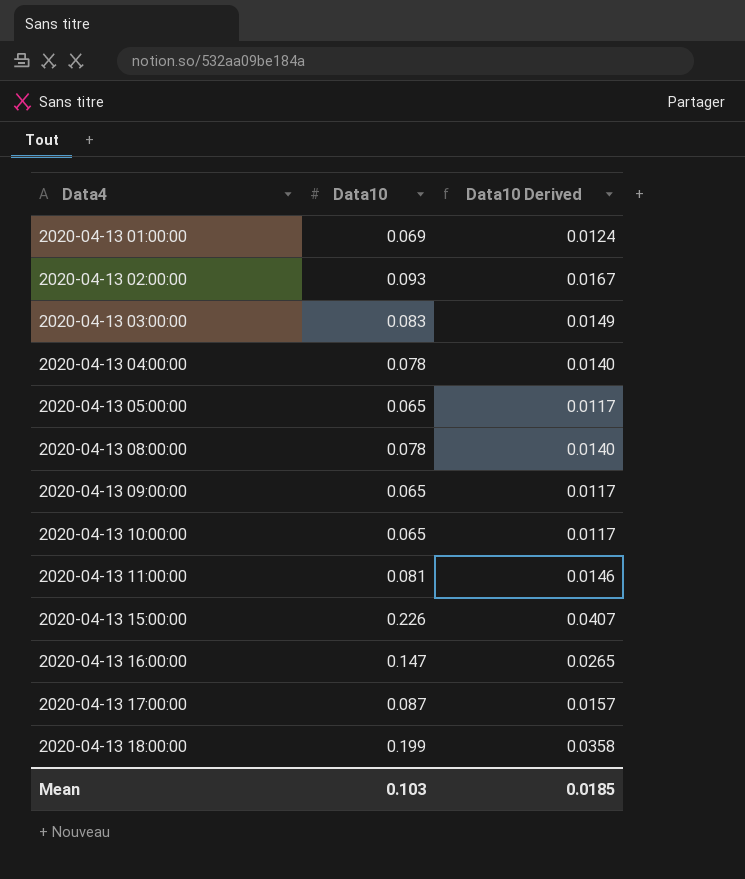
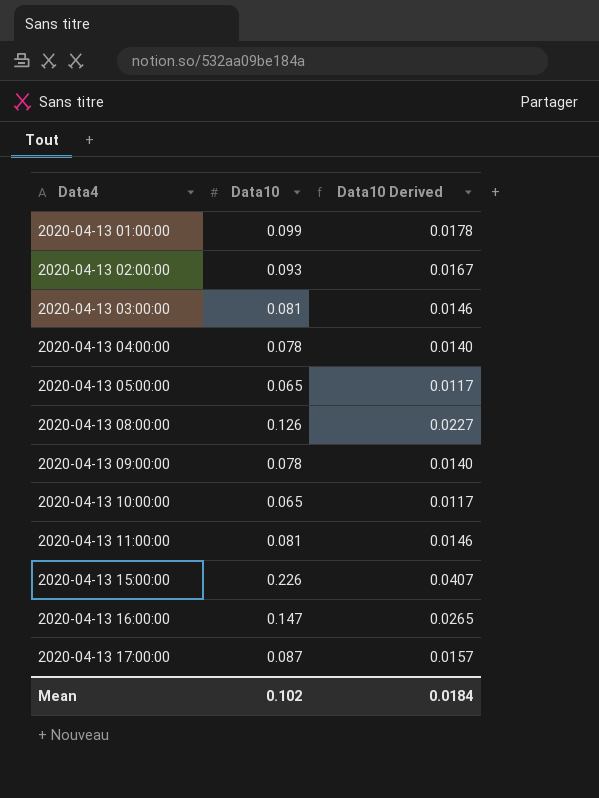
row 2020-04-13 18:00:00: 0.199 | 0.0358 -> none
2020-04-13 01:00:00 | Data10: 0.069 -> 0.099
2020-04-13 01:00:00 | Data10 Derived: 0.0124 -> 0.0178
2020-04-13 03:00:00 | Data10: 0.083 -> 0.081
2020-04-13 03:00:00 | Data10 Derived: 0.0149 -> 0.0146
2020-04-13 08:00:00 | Data10: 0.078 -> 0.126
2020-04-13 08:00:00 | Data10 Derived: 0.0140 -> 0.0227
2020-04-13 09:00:00 | Data10: 0.065 -> 0.078
2020-04-13 09:00:00 | Data10 Derived: 0.0117 -> 0.0140
Mean | Data10: 0.103 -> 0.102
Mean | Data10 Derived: 0.0185 -> 0.0184

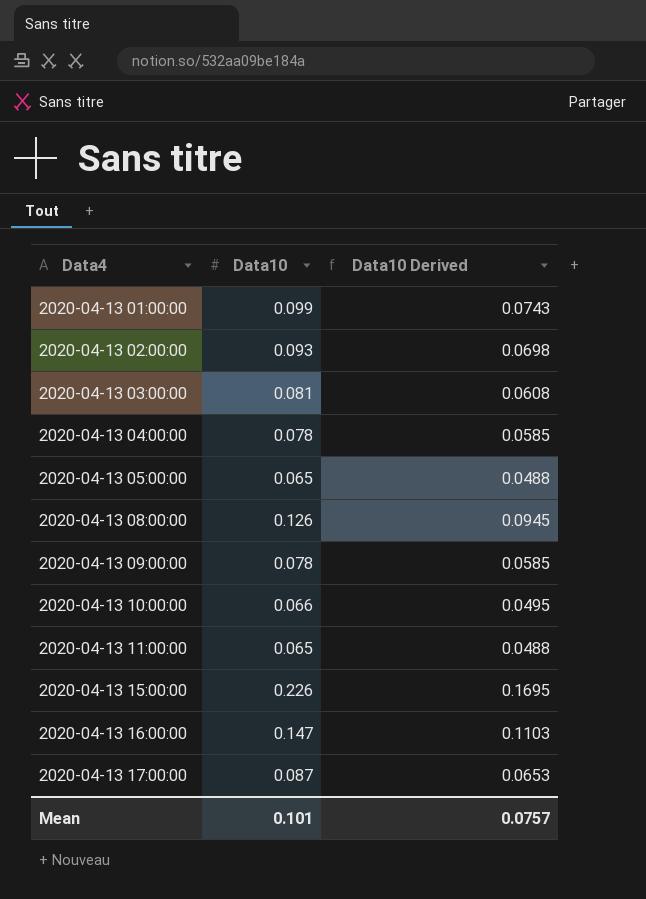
column Data10 Derived | formula: [Data10] * 0.18 -> [Data10] * 0.75
2020-04-13 10:00:00 | Data10: 0.065 -> 0.066
2020-04-13 11:00:00 | Data10: 0.081 -> 0.065
Mean | Data10: 0.102 -> 0.101
Mean | Data10 Derived: 0.0184 -> 0.0757

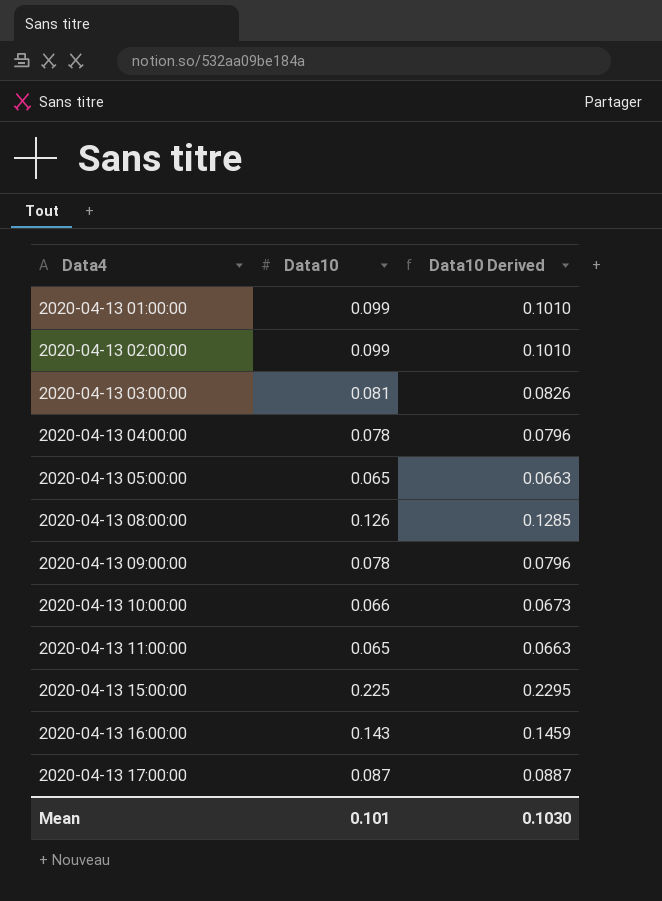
column Data10 Derived | formula: [Data10] * 0.75 -> [Data10] * 1.02
2020-04-13 02:00:00 | Data10: 0.093 -> 0.099
2020-04-13 15:00:00 | Data10: 0.226 -> 0.225
2020-04-13 16:00:00 | Data10: 0.147 -> 0.143
Mean | Data10 Derived: 0.0757 -> 0.1030

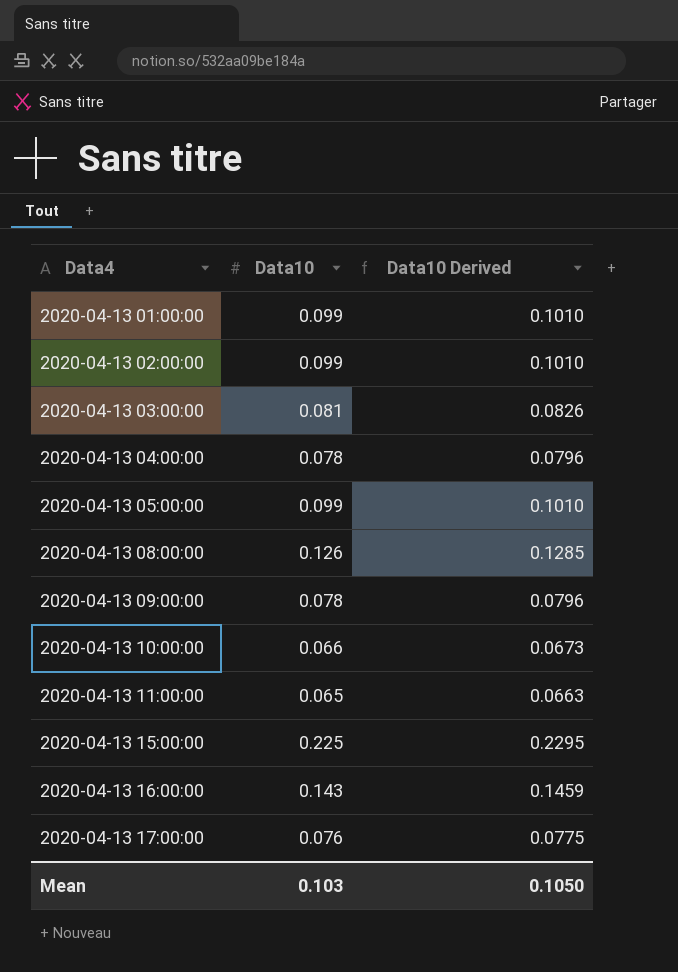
2020-04-13 05:00:00 | Data10: 0.065 -> 0.099
2020-04-13 05:00:00 | Data10 Derived: 0.0663 -> 0.1010
2020-04-13 17:00:00 | Data10: 0.087 -> 0.076
2020-04-13 17:00:00 | Data10 Derived: 0.0887 -> 0.0775
Mean | Data10: 0.101 -> 0.103
Mean | Data10 Derived: 0.1030 -> 0.1050

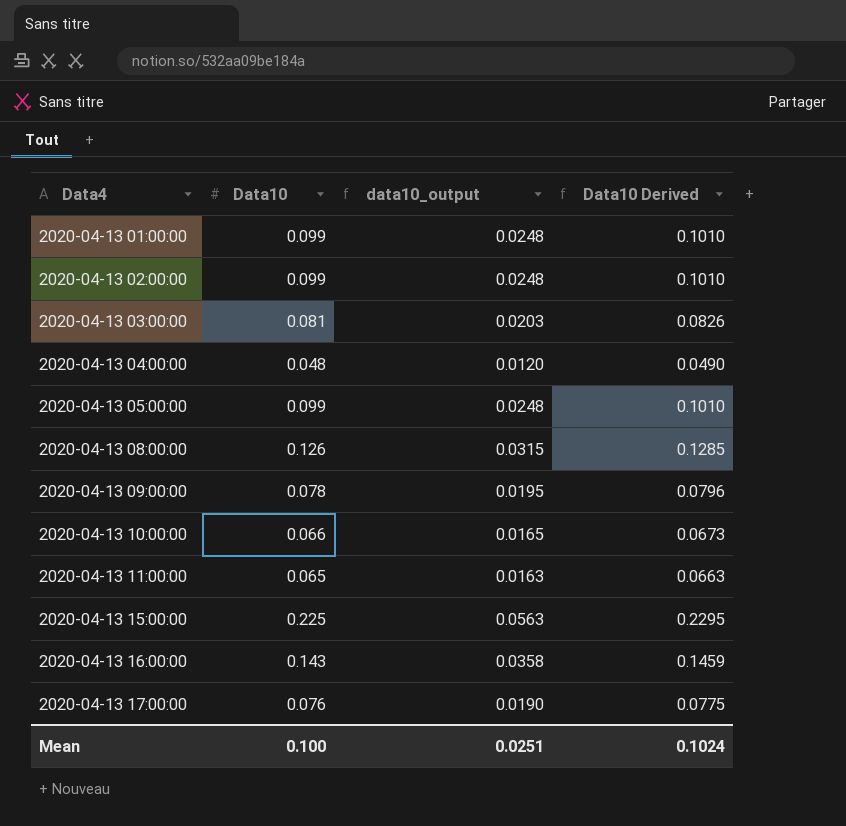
column data10_output | formula: none -> [Data10] * 0.25
2020-04-13 04:00:00 | Data10: 0.078 -> 0.048
2020-04-13 04:00:00 | Data10 Derived: 0.0796 -> 0.0490
Mean | Data10: 0.103 -> 0.100
Mean | Data10 Derived: 0.1050 -> 0.1024

